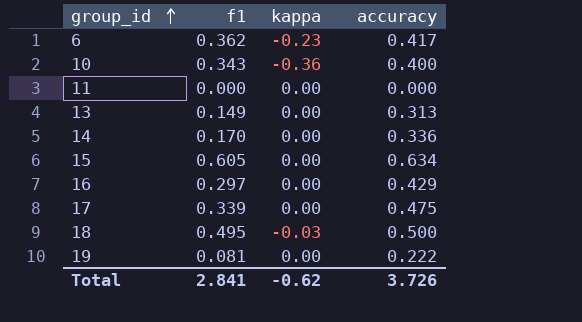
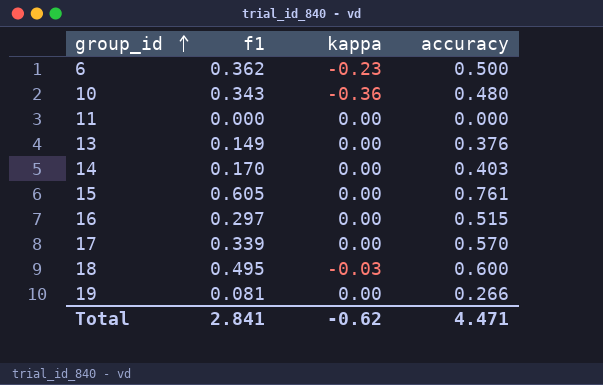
6 | accuracy: 0.417 -> 0.500
10 | accuracy: 0.400 -> 0.480
13 | accuracy: 0.313 -> 0.376
14 | accuracy: 0.336 -> 0.403
15 | accuracy: 0.634 -> 0.761
16 | accuracy: 0.429 -> 0.515
17 | accuracy: 0.475 -> 0.570
18 | accuracy: 0.500 -> 0.600
19 | accuracy: 0.222 -> 0.266
Total | accuracy: 3.726 -> 4.471

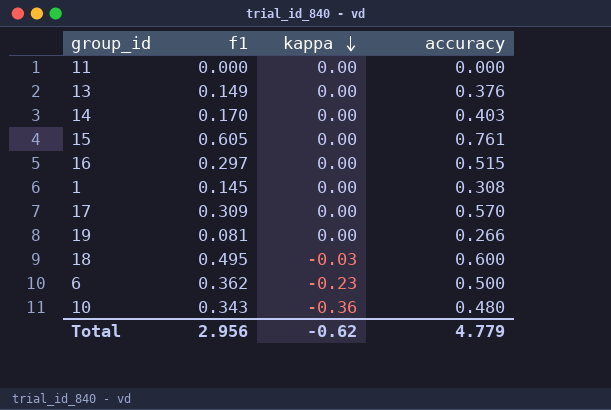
row order: group_id ascending -> kappa descending
row 1: none -> 0.145 | 0.00 | 0.308
17 | f1: 0.339 -> 0.309
Total | f1: 2.841 -> 2.956
Total | accuracy: 4.471 -> 4.779

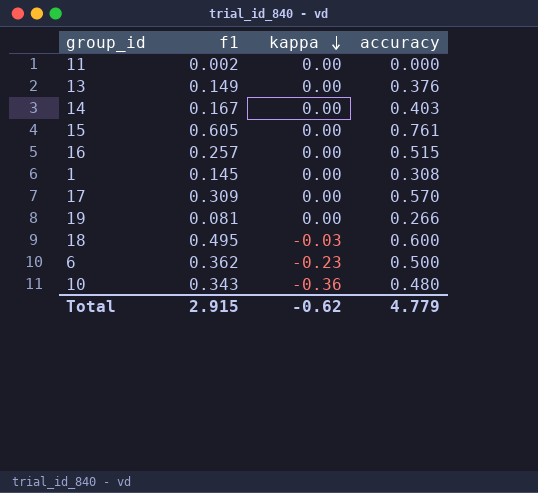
11 | f1: 0.000 -> 0.002
14 | f1: 0.170 -> 0.167
16 | f1: 0.297 -> 0.257
Total | f1: 2.956 -> 2.915

